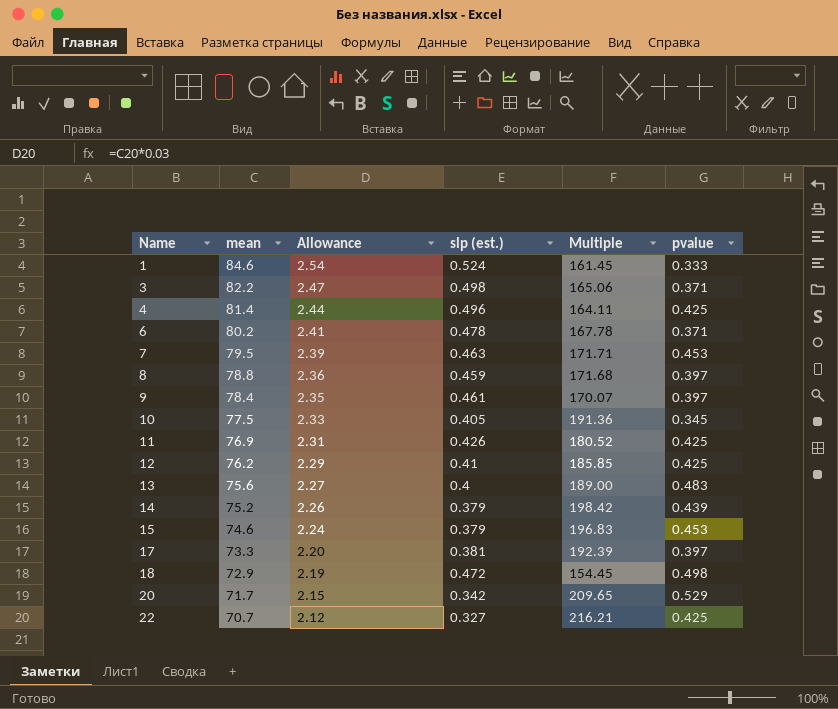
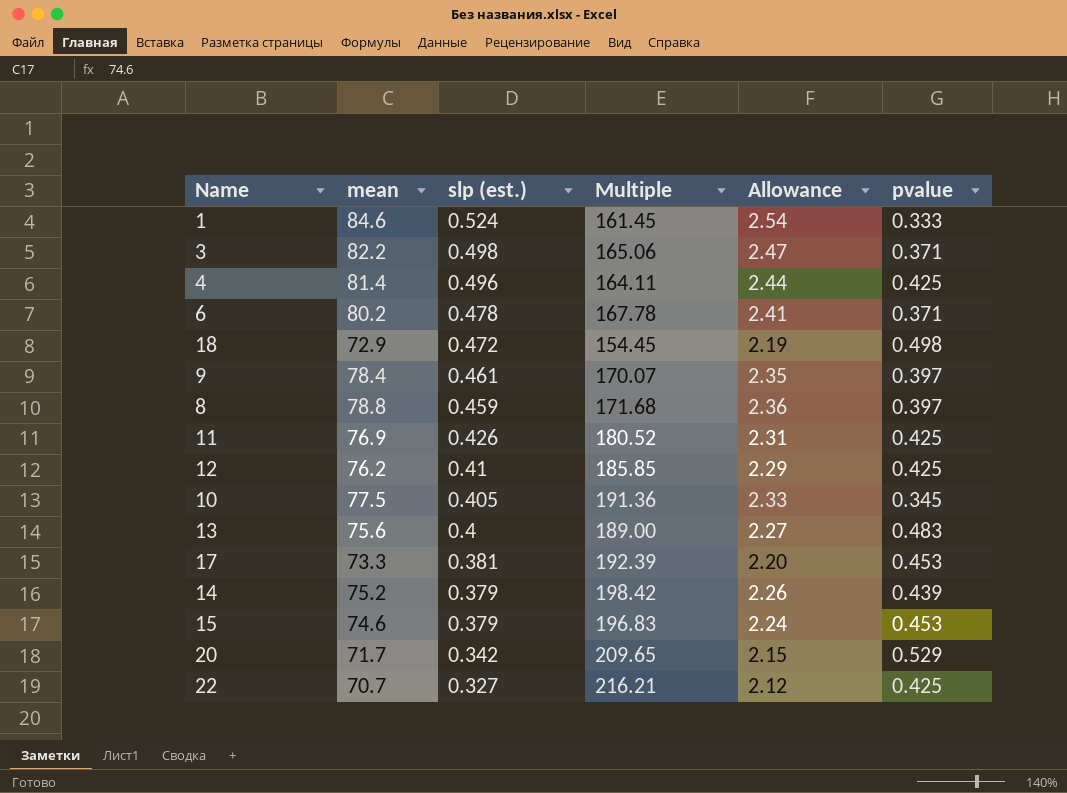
row order: Name ascending -> slp (est.) descending
column Allowance | position: 3 -> 5
row 7: 79.5 | 2.39 | 0.463 | 171.71 | 0.453 -> none
17 | pvalue: 0.397 -> 0.453

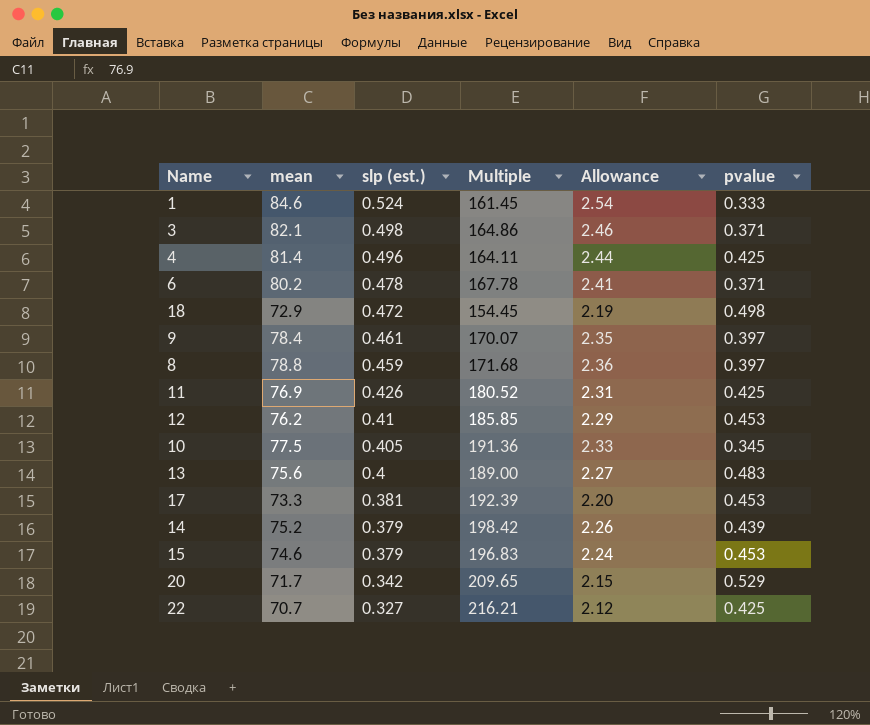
3 | mean: 82.2 -> 82.1
3 | Multiple: 165.06 -> 164.86
3 | Allowance: 2.47 -> 2.46
12 | pvalue: 0.425 -> 0.453

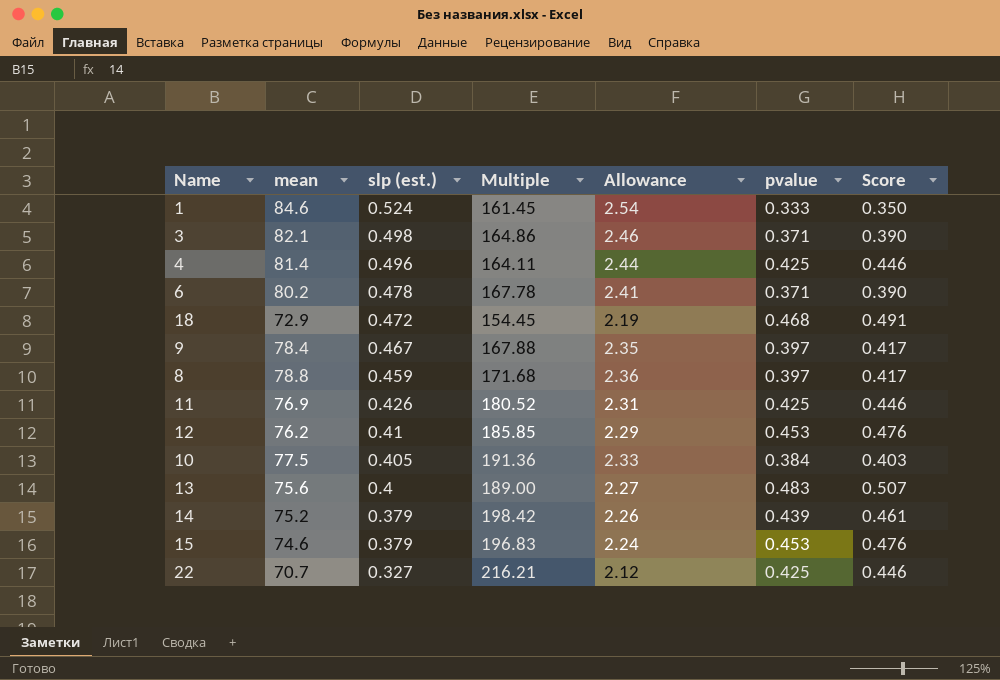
column Score | formula: none -> [pvalue] * 1.05
row 17: 73.3 | 0.381 | 192.39 | 2.20 | 0.453 -> none
row 20: 71.7 | 0.342 | 209.65 | 2.15 | 0.529 -> none
18 | pvalue: 0.498 -> 0.468
9 | slp (est.): 0.461 -> 0.467
9 | Multiple: 170.07 -> 167.88
10 | pvalue: 0.345 -> 0.384

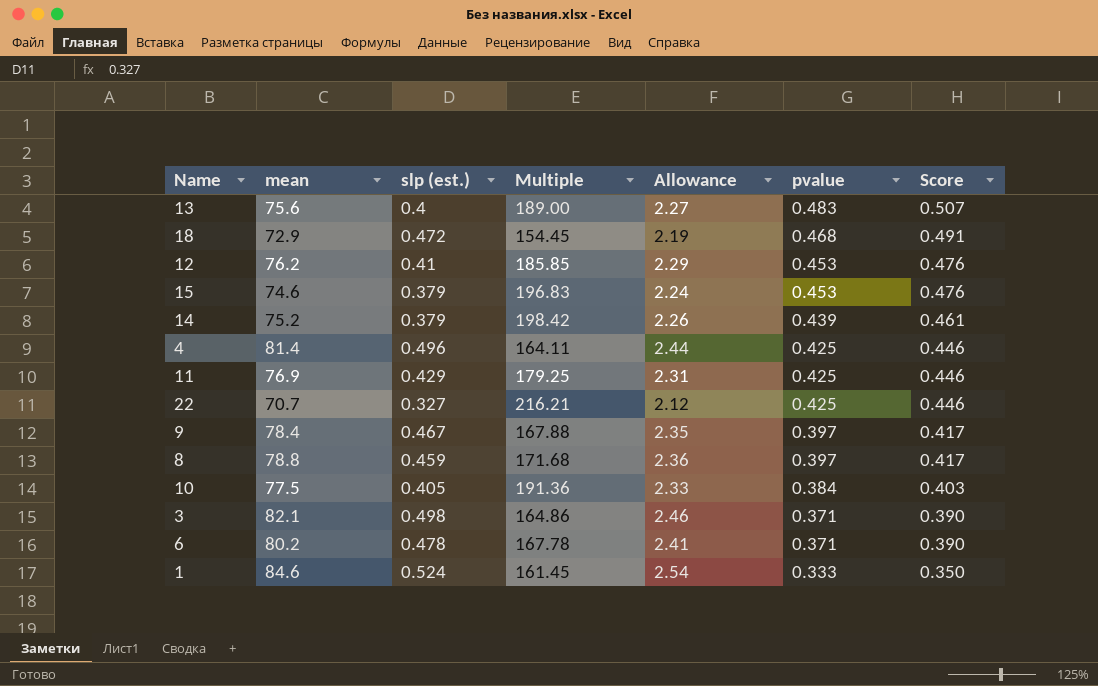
row order: slp (est.) descending -> pvalue descending
11 | slp (est.): 0.426 -> 0.429
11 | Multiple: 180.52 -> 179.25

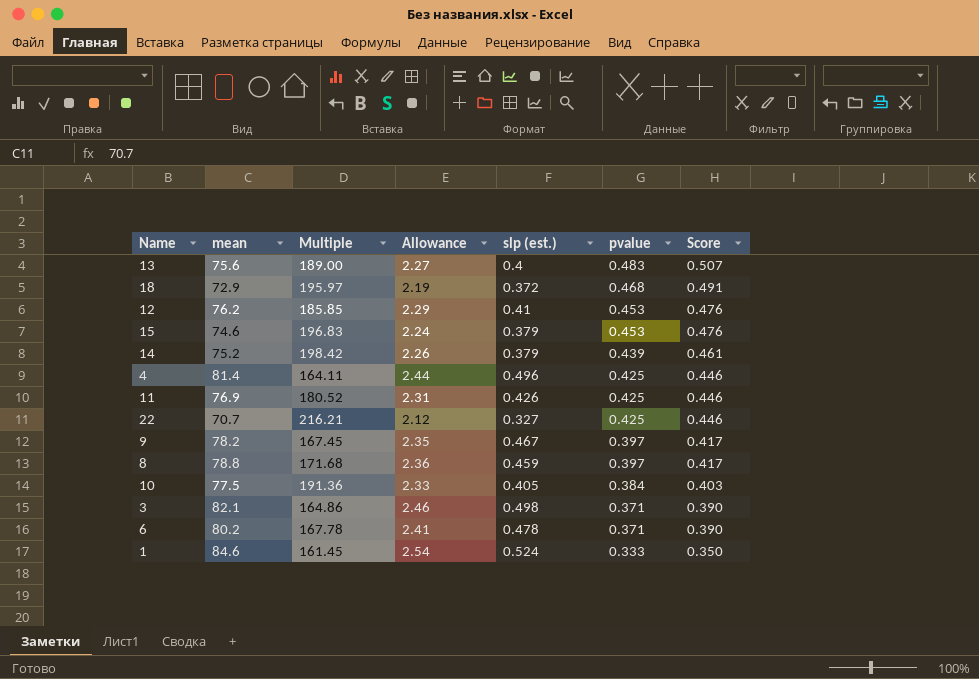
column slp (est.) | position: 3 -> 5
18 | Multiple: 154.45 -> 195.97
18 | slp (est.): 0.472 -> 0.372
11 | Multiple: 179.25 -> 180.52
11 | slp (est.): 0.429 -> 0.426
9 | mean: 78.4 -> 78.2
9 | Multiple: 167.88 -> 167.45

